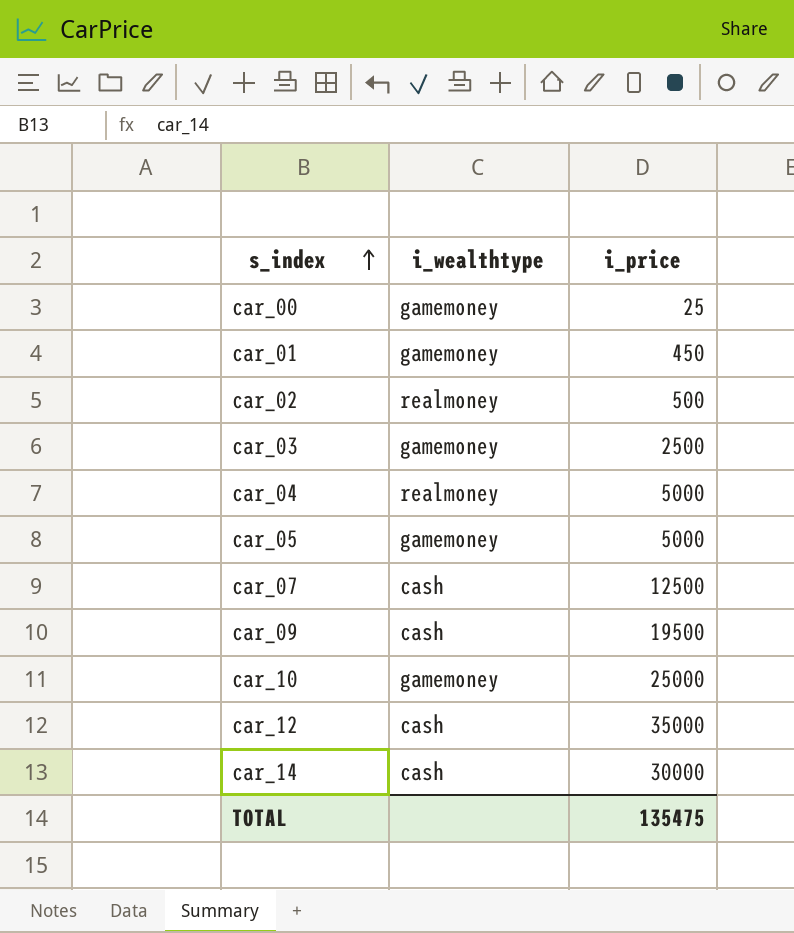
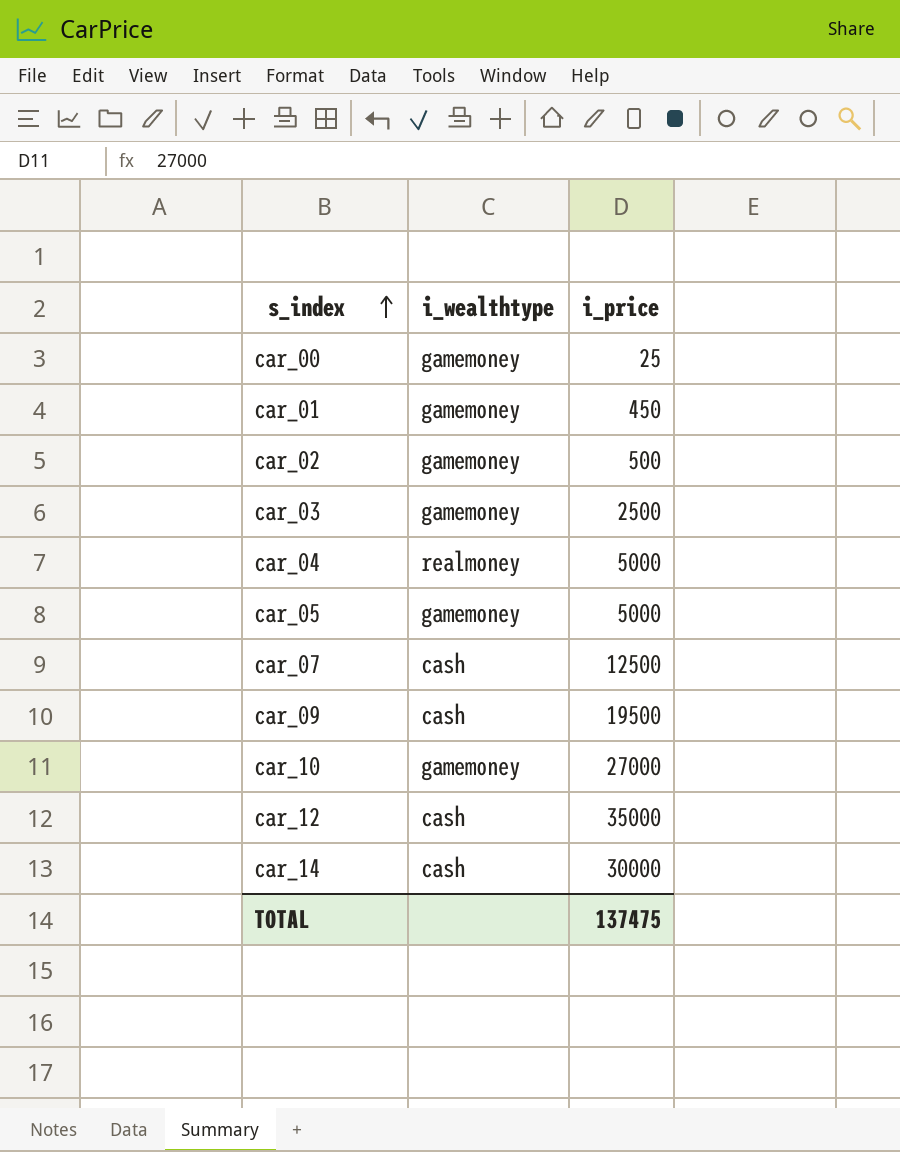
car_02 | i_wealthtype: realmoney -> gamemoney
car_10 | i_price: 25000 -> 27000
TOTAL | i_price: 135475 -> 137475

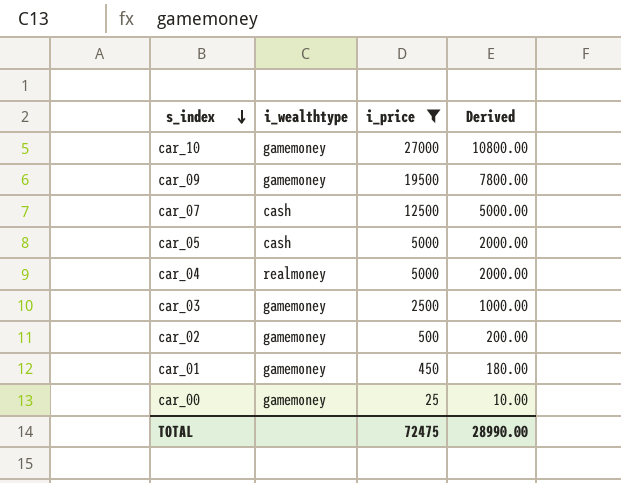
filter: none -> i_price <= 27000
row order: s_index ascending -> s_index descending
column Derived | formula: none -> [i_price] * 0.4
car_09 | i_wealthtype: cash -> gamemoney
car_05 | i_wealthtype: gamemoney -> cash
TOTAL | i_price: 137475 -> 72475

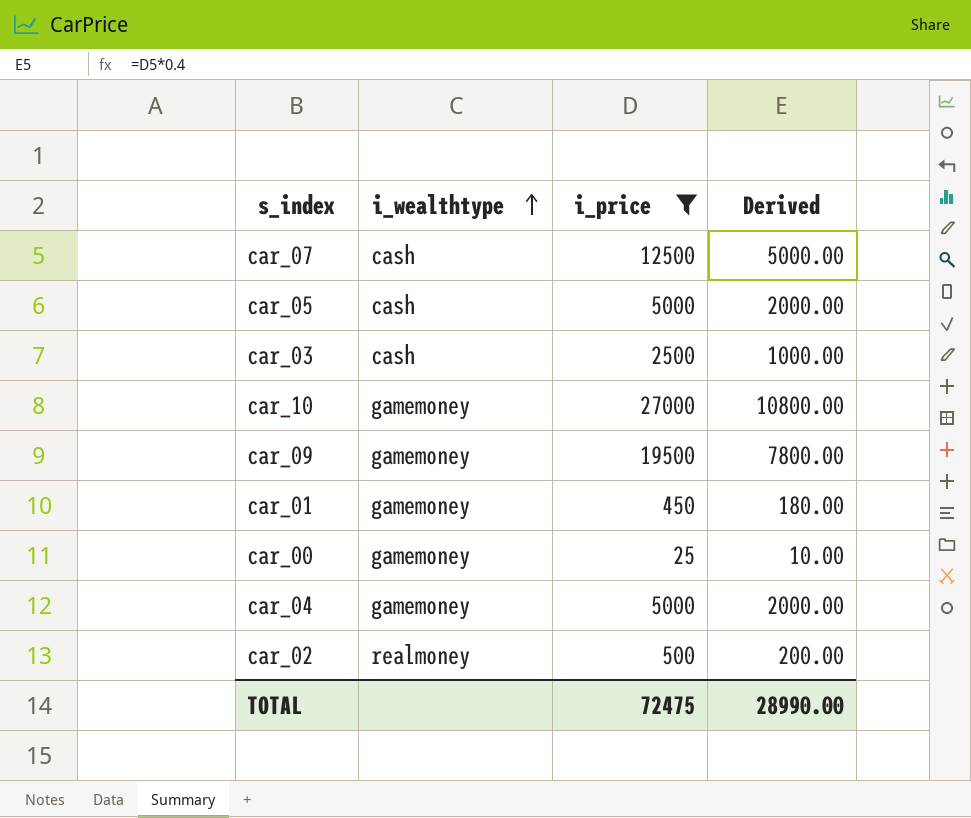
row order: s_index descending -> i_wealthtype ascending
car_03 | i_wealthtype: gamemoney -> cash
car_04 | i_wealthtype: realmoney -> gamemoney
car_02 | i_wealthtype: gamemoney -> realmoney

